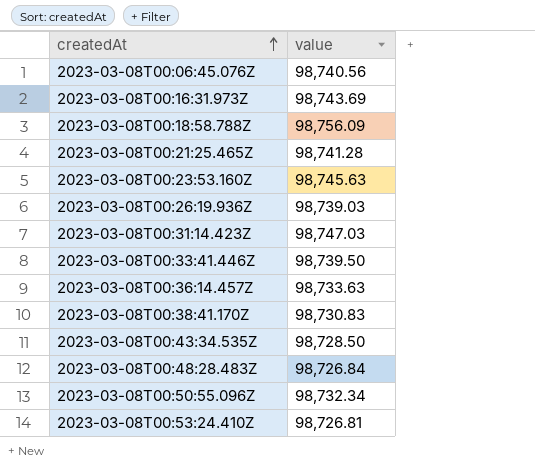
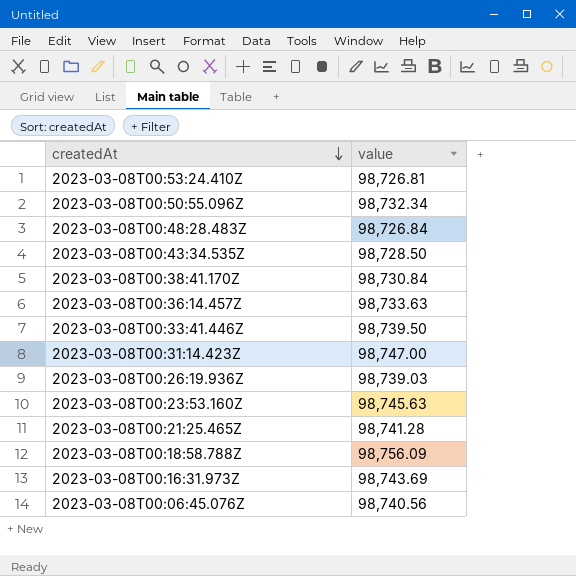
row order: createdAt ascending -> createdAt descending
2023-03-08T00:38:41.170Z | value: 98,730.83 -> 98,730.84
2023-03-08T00:31:14.423Z | value: 98,747.03 -> 98,747.00

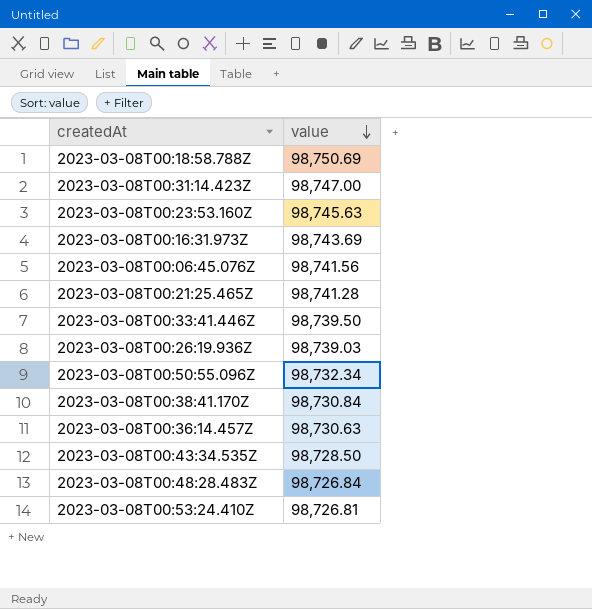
row order: createdAt descending -> value descending
2023-03-08T00:18:58.788Z | value: 98,756.09 -> 98,750.69
2023-03-08T00:06:45.076Z | value: 98,740.56 -> 98,741.56
2023-03-08T00:36:14.457Z | value: 98,733.63 -> 98,730.63

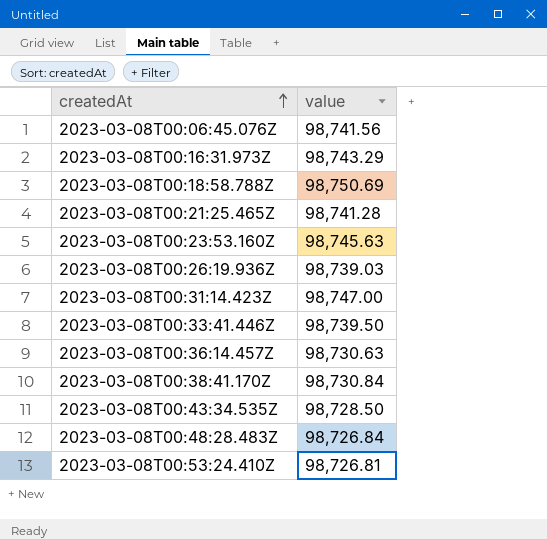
row order: value descending -> createdAt ascending
row 2023-03-08T00:50:55.096Z: 98,732.34 -> none
2023-03-08T00:16:31.973Z | value: 98,743.69 -> 98,743.29

